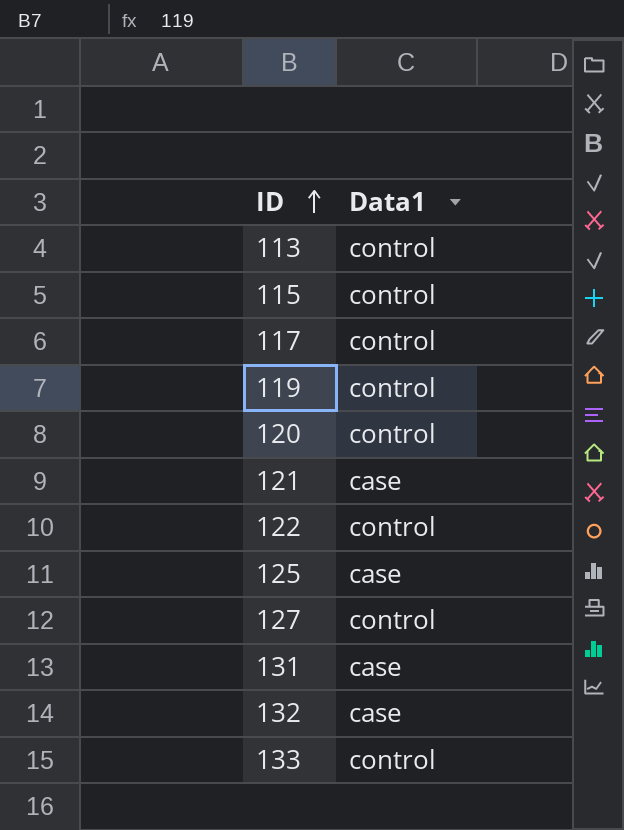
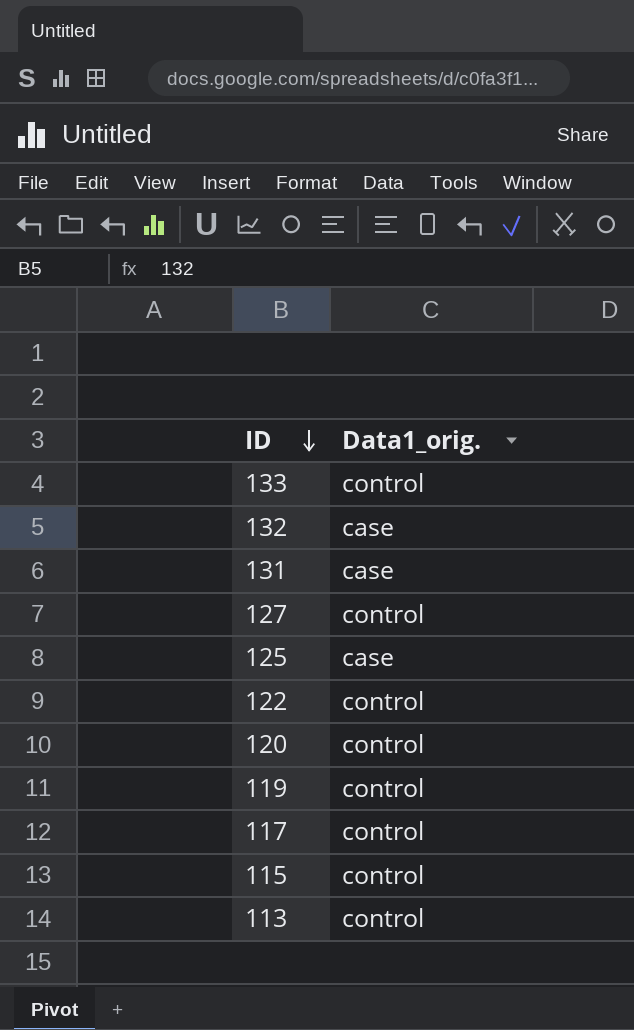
row order: ID ascending -> ID descending
column name: Data1 -> Data1_orig.
row 121: case -> none

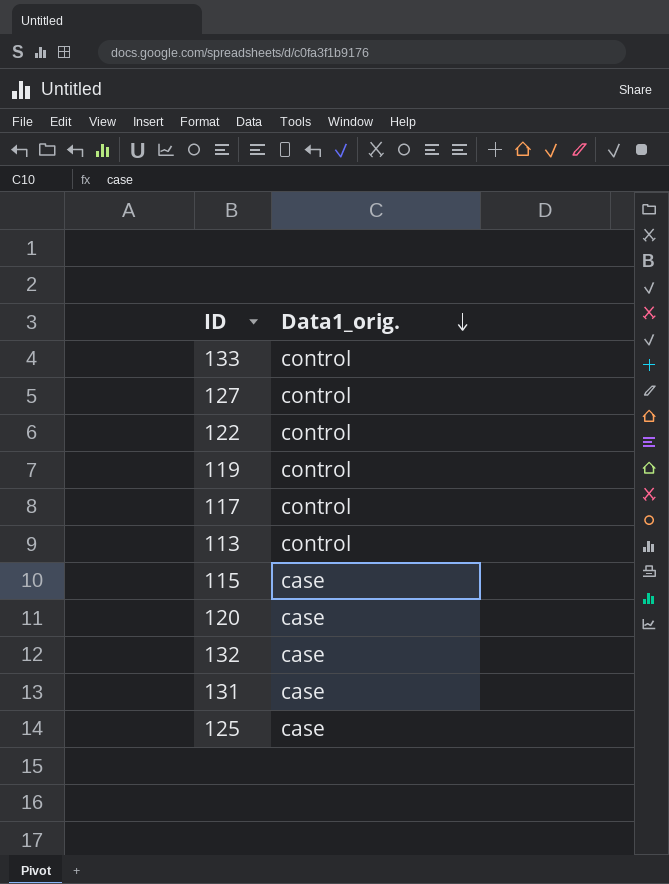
row order: ID descending -> Data1_orig. descending
115 | Data1_orig.: control -> case
120 | Data1_orig.: control -> case

